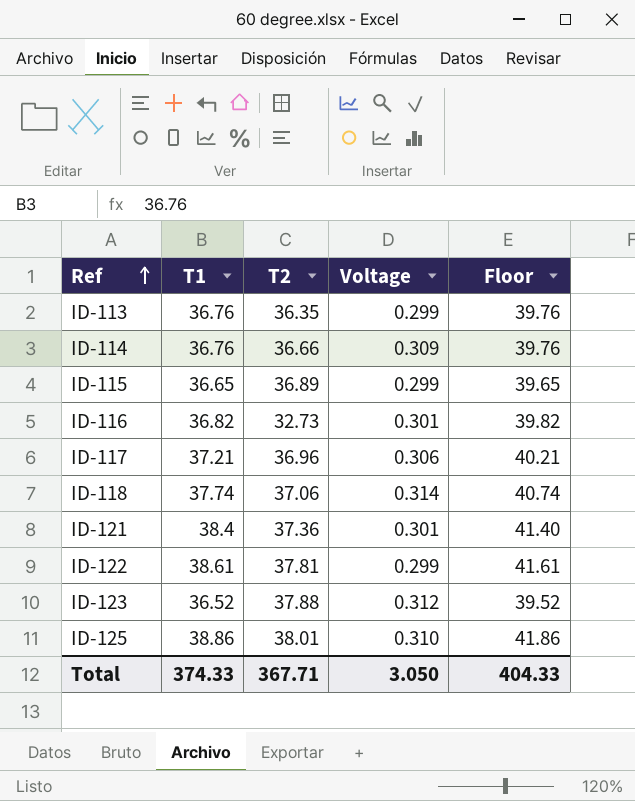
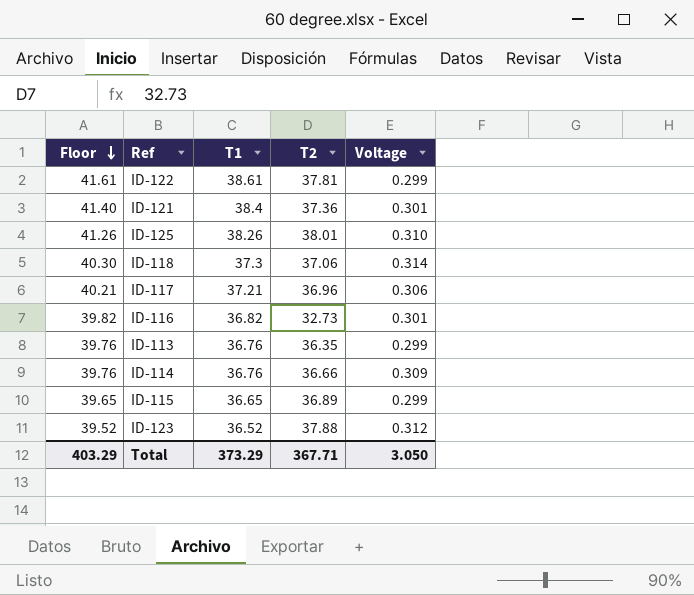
row order: Ref ascending -> Floor descending
column Floor | position: 5 -> 1
ID-125 | Floor: 41.86 -> 41.26
ID-125 | T1: 38.86 -> 38.26
ID-118 | Floor: 40.74 -> 40.30
ID-118 | T1: 37.74 -> 37.3
Total | Floor: 404.33 -> 403.29
Total | T1: 374.33 -> 373.29

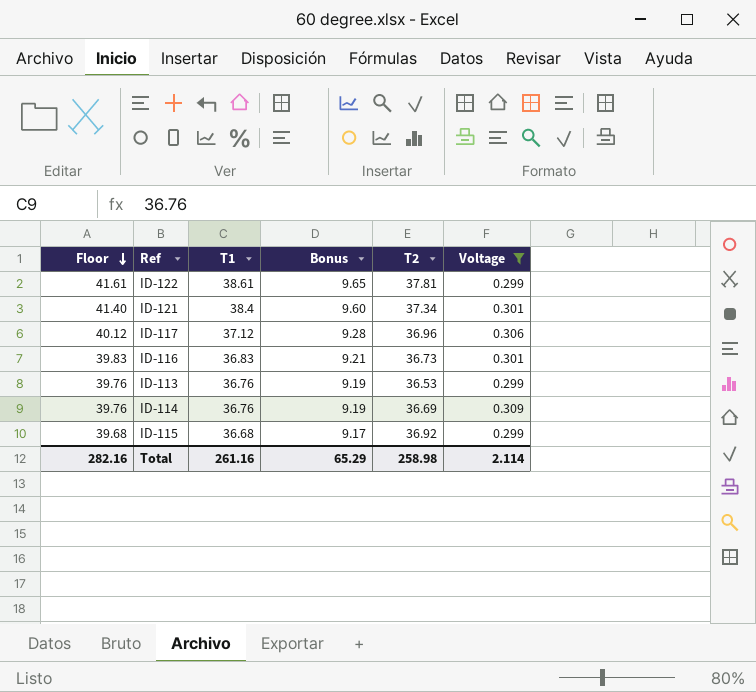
filter: none -> Voltage <= 0.309
column Bonus | formula: none -> [T1] * 0.25
ID-121 | T2: 37.36 -> 37.34
ID-117 | Floor: 40.21 -> 40.12
ID-117 | T1: 37.21 -> 37.12
ID-116 | Floor: 39.82 -> 39.83
ID-116 | T1: 36.82 -> 36.83
ID-116 | T2: 32.73 -> 36.73
ID-113 | T2: 36.35 -> 36.53
ID-114 | T2: 36.66 -> 36.69
ID-115 | Floor: 39.65 -> 39.68
ID-115 | T1: 36.65 -> 36.68
ID-115 | T2: 36.89 -> 36.92
Total | Floor: 403.29 -> 282.16
Total | T1: 373.29 -> 261.16
Total | T2: 367.71 -> 258.98
Total | Voltage: 3.050 -> 2.114

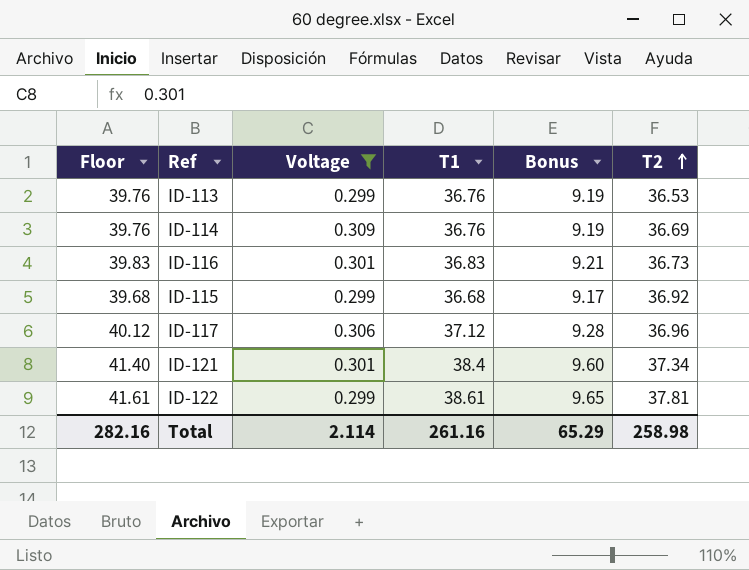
row order: Floor descending -> T2 ascending
column Voltage | position: 6 -> 3

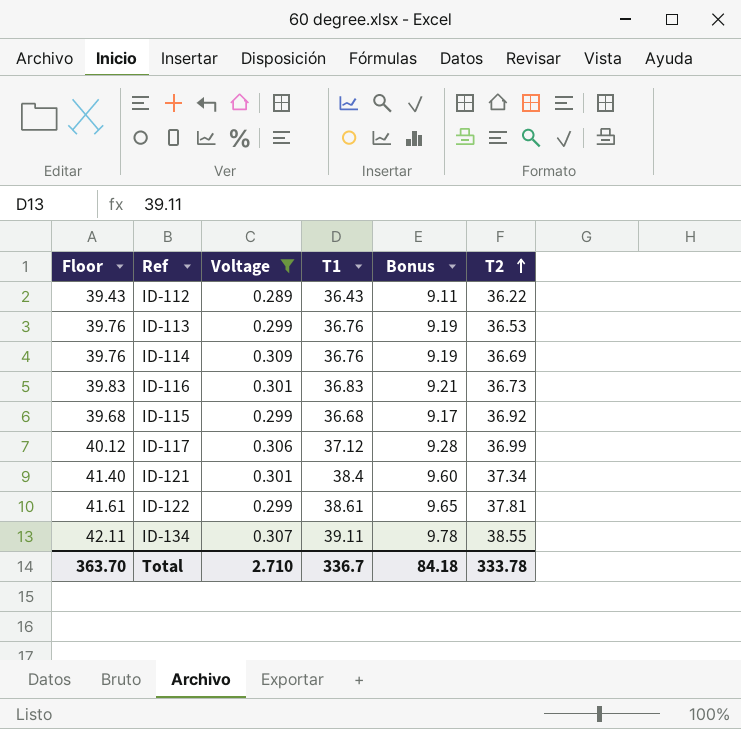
row ID-112: none -> 39.43 | 0.289 | 36.43 | 9.11 | 36.22
ID-117 | T2: 36.96 -> 36.99
row ID-134: none -> 42.11 | 0.307 | 39.11 | 9.78 | 38.55
Total | Floor: 282.16 -> 363.70
Total | Voltage: 2.114 -> 2.710
Total | T1: 261.16 -> 336.7
Total | Bonus: 65.29 -> 84.18
Total | T2: 258.98 -> 333.78

